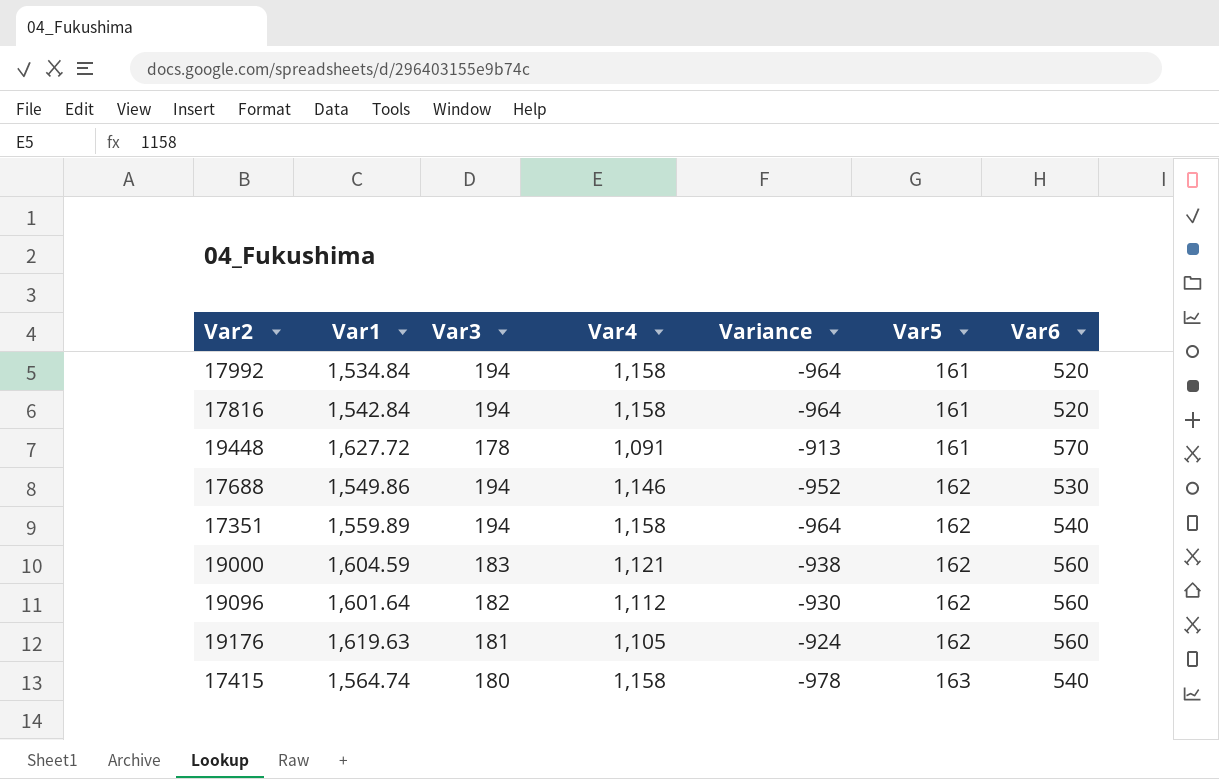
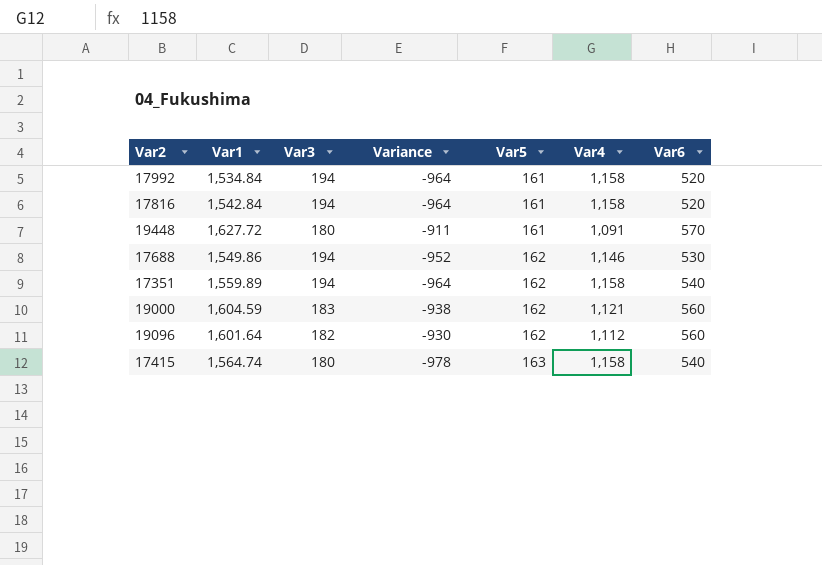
column Var4 | position: 4 -> 6
row 19176: 1,619.63 | 181 | 1,105 | -924 | 162 | 560 -> none
19448 | Var3: 178 -> 180
19448 | Variance: -913 -> -911

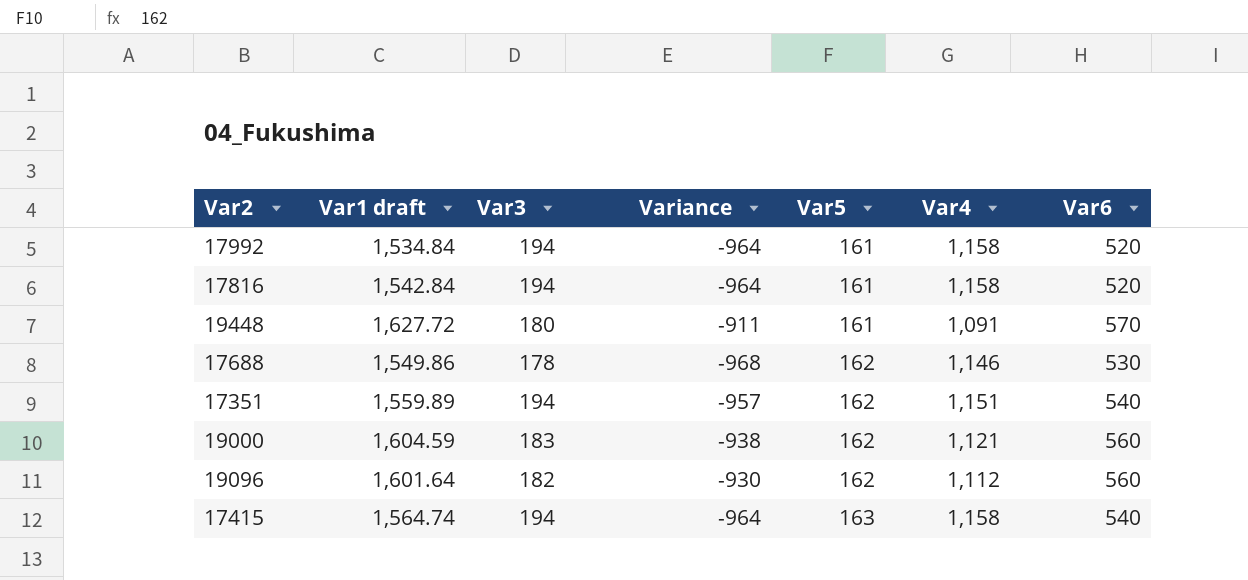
column name: Var1 -> Var1 draft
17688 | Var3: 194 -> 178
17688 | Variance: -952 -> -968
17351 | Variance: -964 -> -957
17351 | Var4: 1,158 -> 1,151
17415 | Var3: 180 -> 194
17415 | Variance: -978 -> -964

